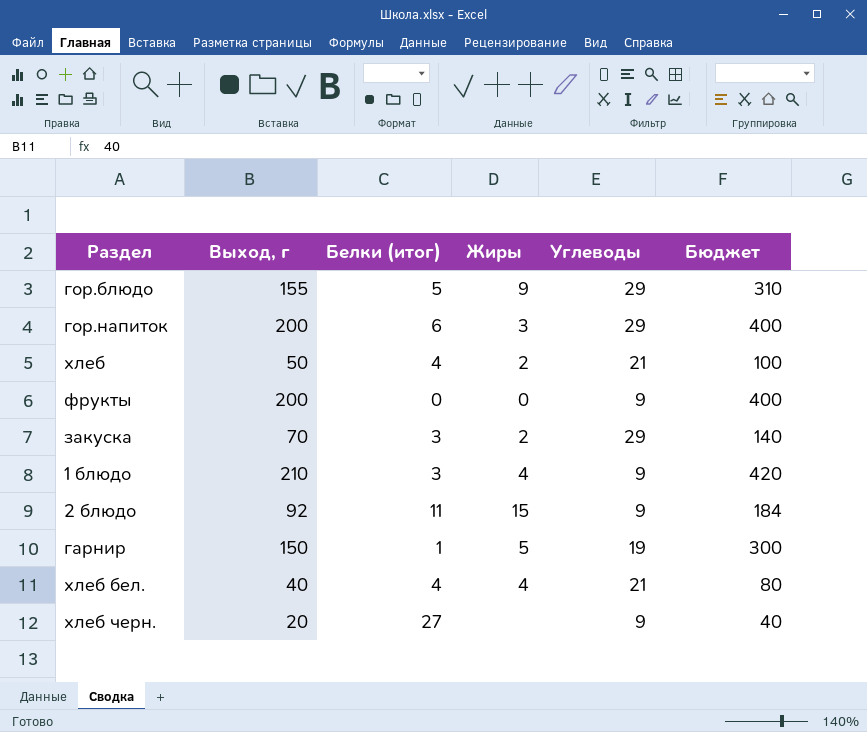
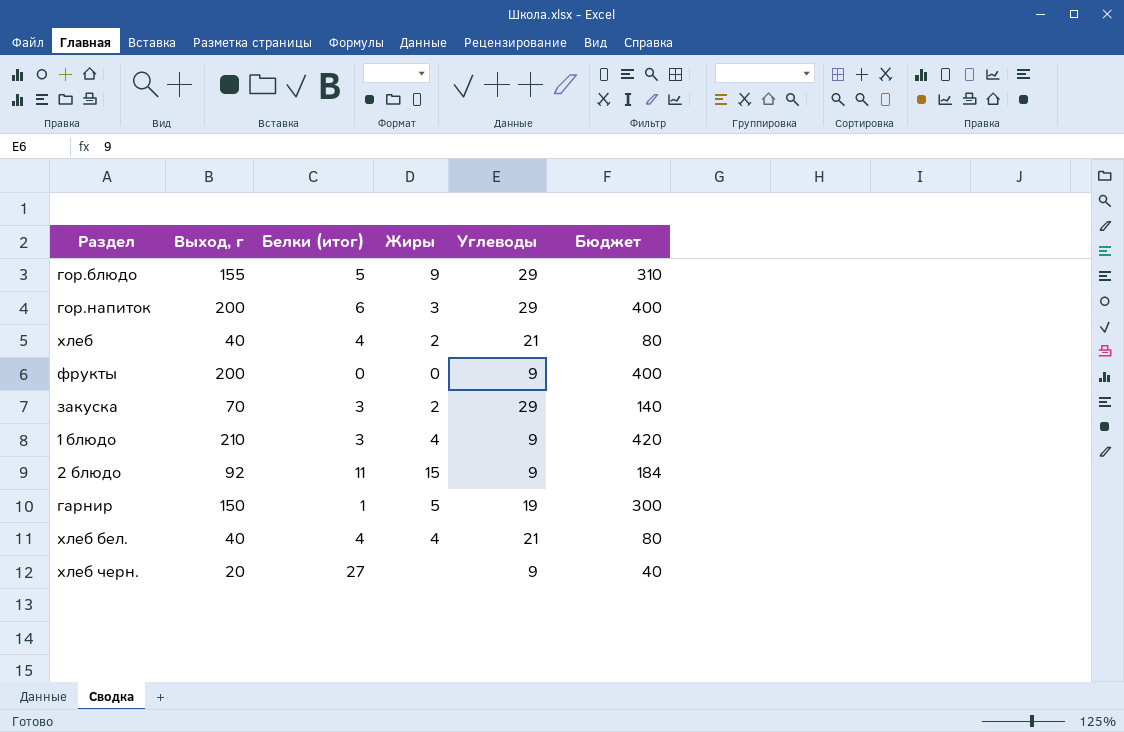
хлеб | Выход, г: 50 -> 40
хлеб | Бюджет: 100 -> 80

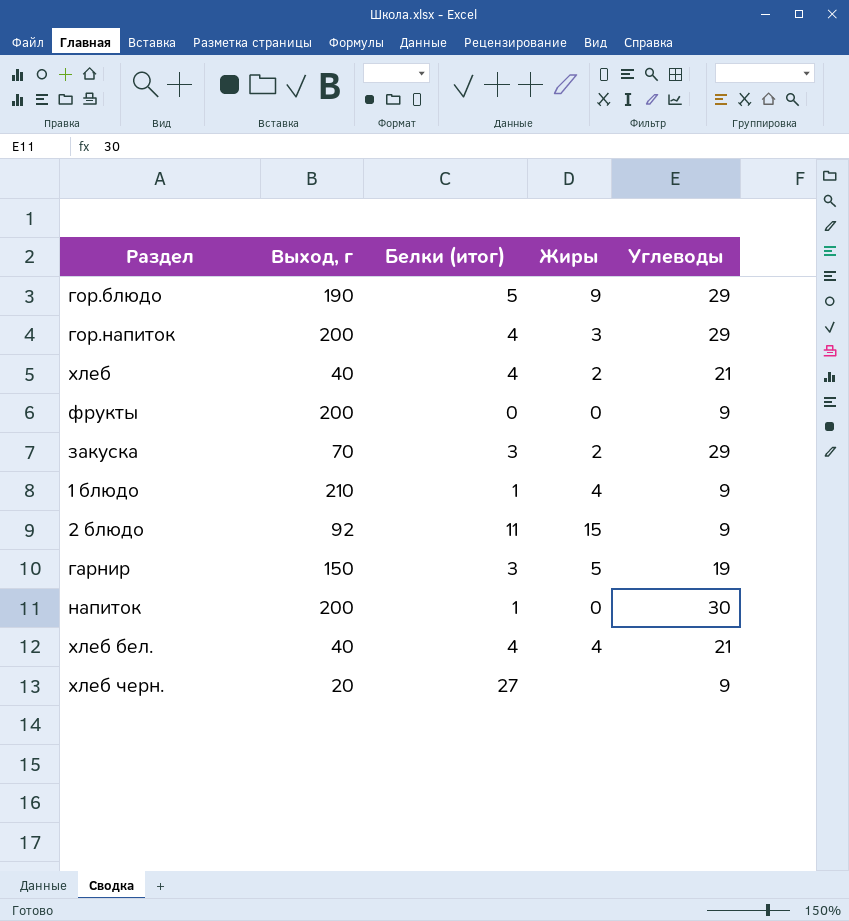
column Бюджет | formula: [Выход, г] * 2 -> none
гор.блюдо | Выход, г: 155 -> 190
гор.напиток | Белки (итог): 6 -> 4
1 блюдо | Белки (итог): 3 -> 1
гарнир | Белки (итог): 1 -> 3
row напиток: none -> 200 | 1 | 0 | 30

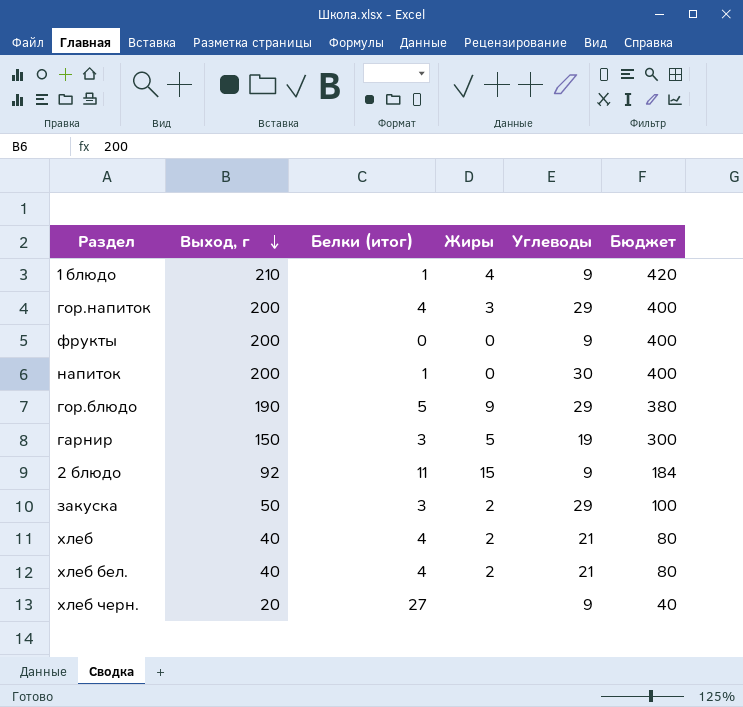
row order: none -> Выход, г descending
column Бюджет | formula: none -> [Выход, г] * 2
закуска | Выход, г: 70 -> 50
хлеб бел. | Жиры: 4 -> 2

